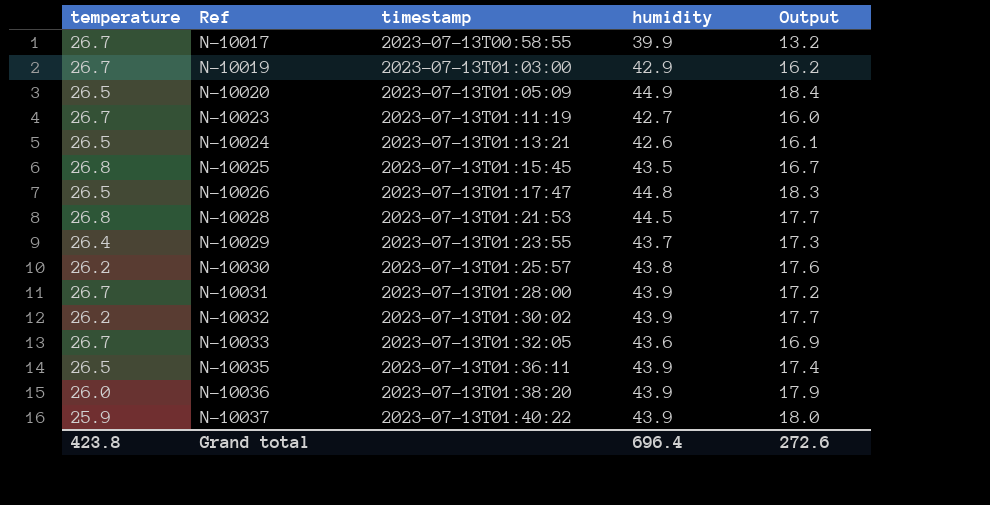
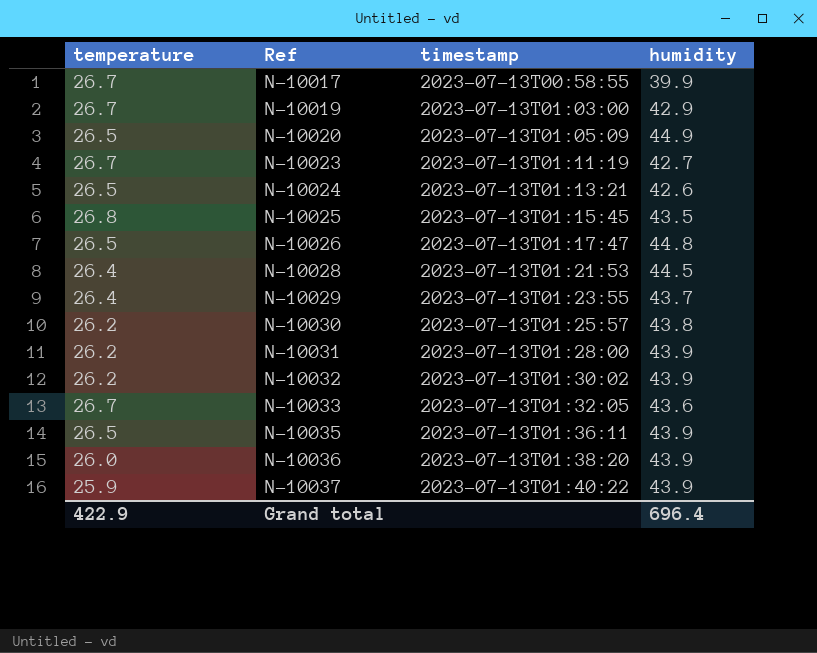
column Output | formula: [humidity] - [temperature] -> none
N-10028 | temperature: 26.8 -> 26.4
N-10031 | temperature: 26.7 -> 26.2
Grand total | temperature: 423.8 -> 422.9

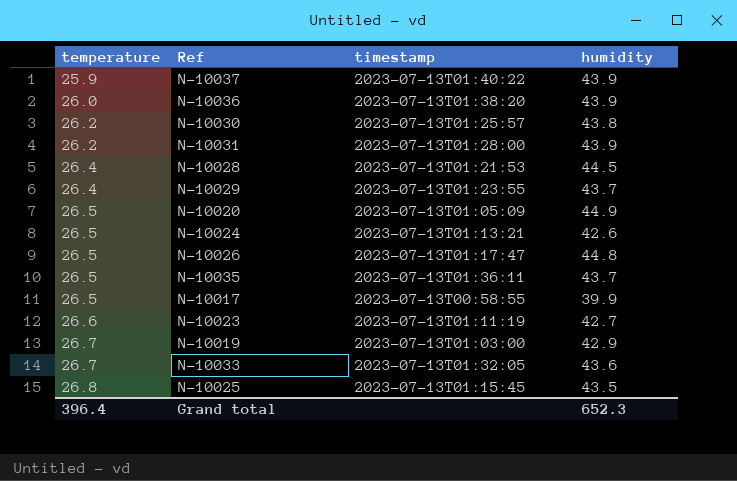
row order: Ref ascending -> temperature ascending
row N-10032: 26.2 | 2023-07-13T01:30:02 | 43.9 -> none
N-10035 | humidity: 43.9 -> 43.7
N-10017 | temperature: 26.7 -> 26.5
N-10023 | temperature: 26.7 -> 26.6
Grand total | temperature: 422.9 -> 396.4
Grand total | humidity: 696.4 -> 652.3

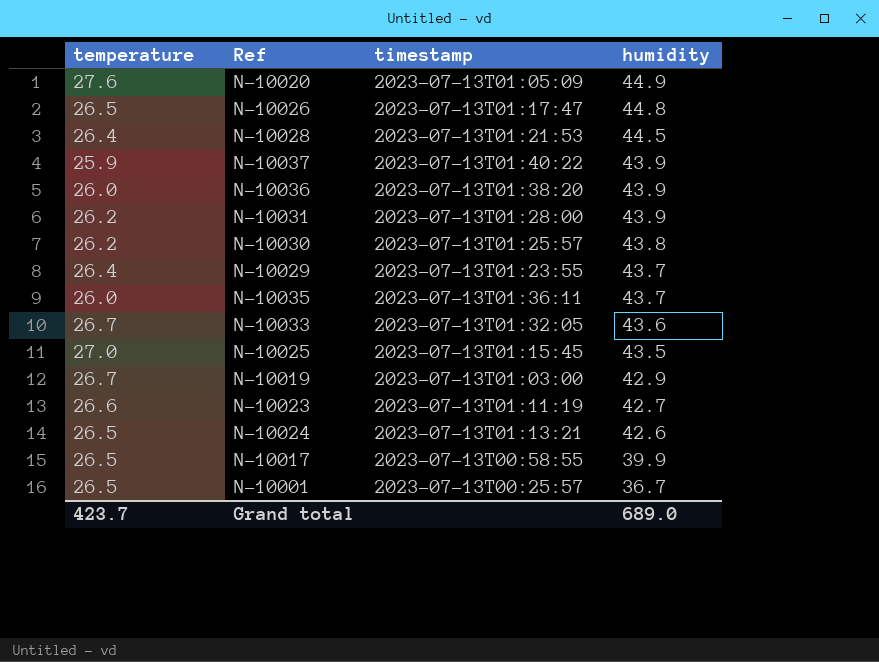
row order: temperature ascending -> humidity descending
N-10020 | temperature: 26.5 -> 27.6
N-10035 | temperature: 26.5 -> 26.0
N-10025 | temperature: 26.8 -> 27.0
row N-10001: none -> 26.5 | 2023-07-13T00:25:57 | 36.7
Grand total | temperature: 396.4 -> 423.7
Grand total | humidity: 652.3 -> 689.0

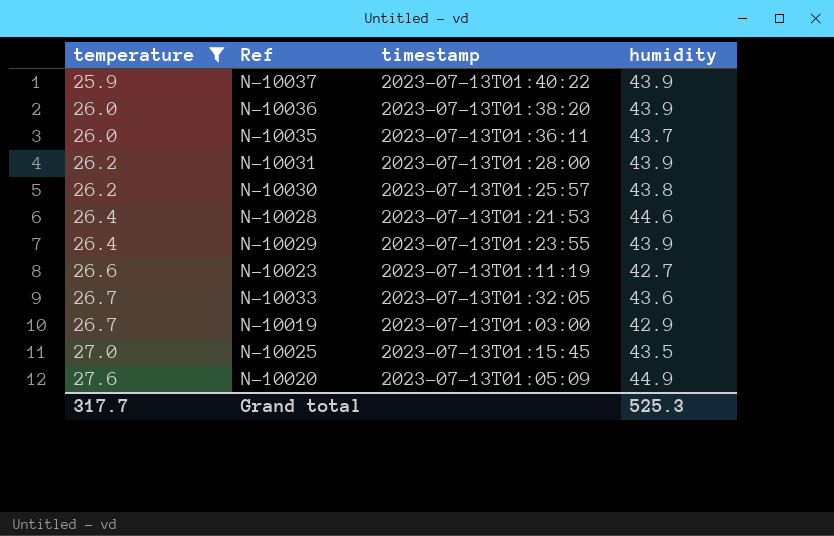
filter: none -> temperature != 26.5
row order: humidity descending -> temperature ascending
N-10028 | humidity: 44.5 -> 44.6
N-10029 | humidity: 43.7 -> 43.9
Grand total | temperature: 423.7 -> 317.7
Grand total | humidity: 689.0 -> 525.3

